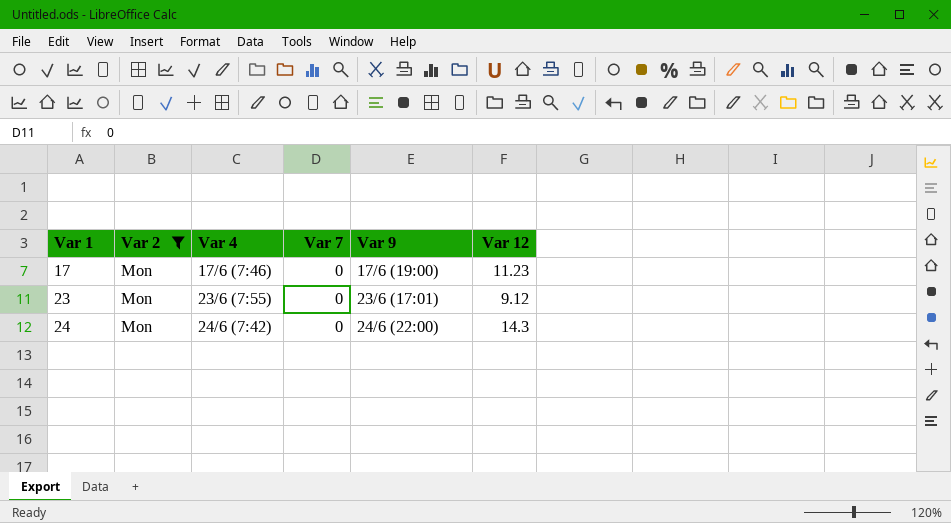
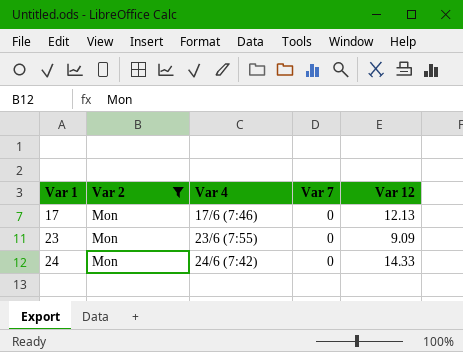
column Var 9 | position: 5 -> none
17 | Var 12: 11.23 -> 12.13
23 | Var 12: 9.12 -> 9.09
24 | Var 12: 14.3 -> 14.33

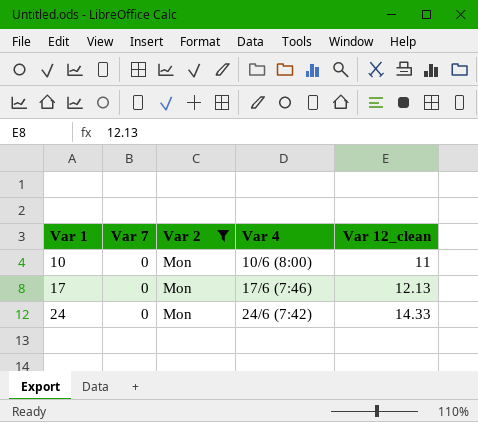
column Var 7 | position: 4 -> 2
column name: Var 12 -> Var 12_clean
row 23: Mon | 23/6 (7:55) | 0 | 9.09 -> none
row 10: none -> 0 | Mon | 10/6 (8:00) | 11

